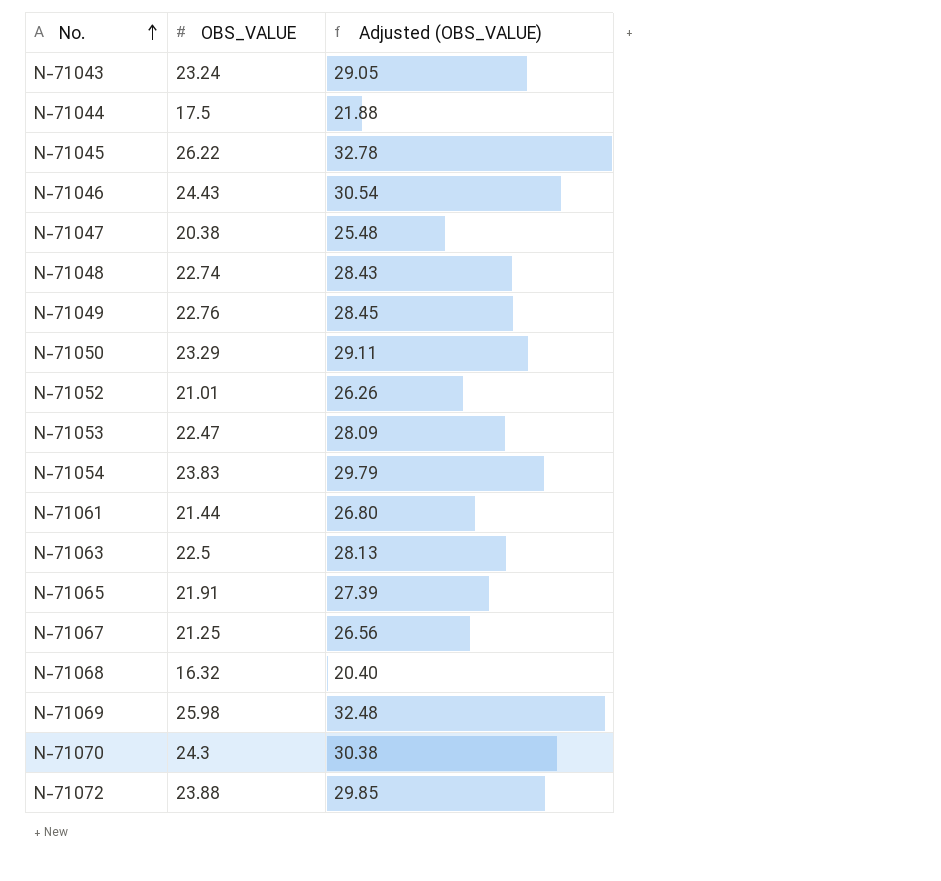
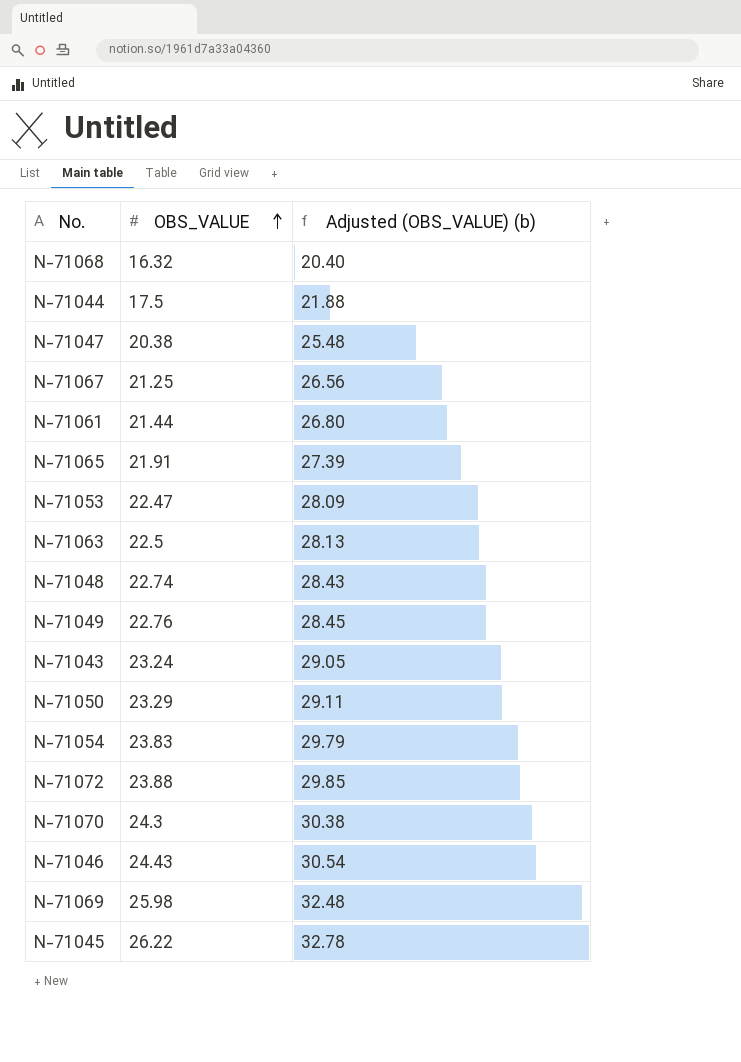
row order: No. ascending -> OBS_VALUE ascending
column name: Adjusted (OBS_VALUE) -> Adjusted (OBS_VALUE) (b)
row N-71052: 21.01 | 26.26 -> none

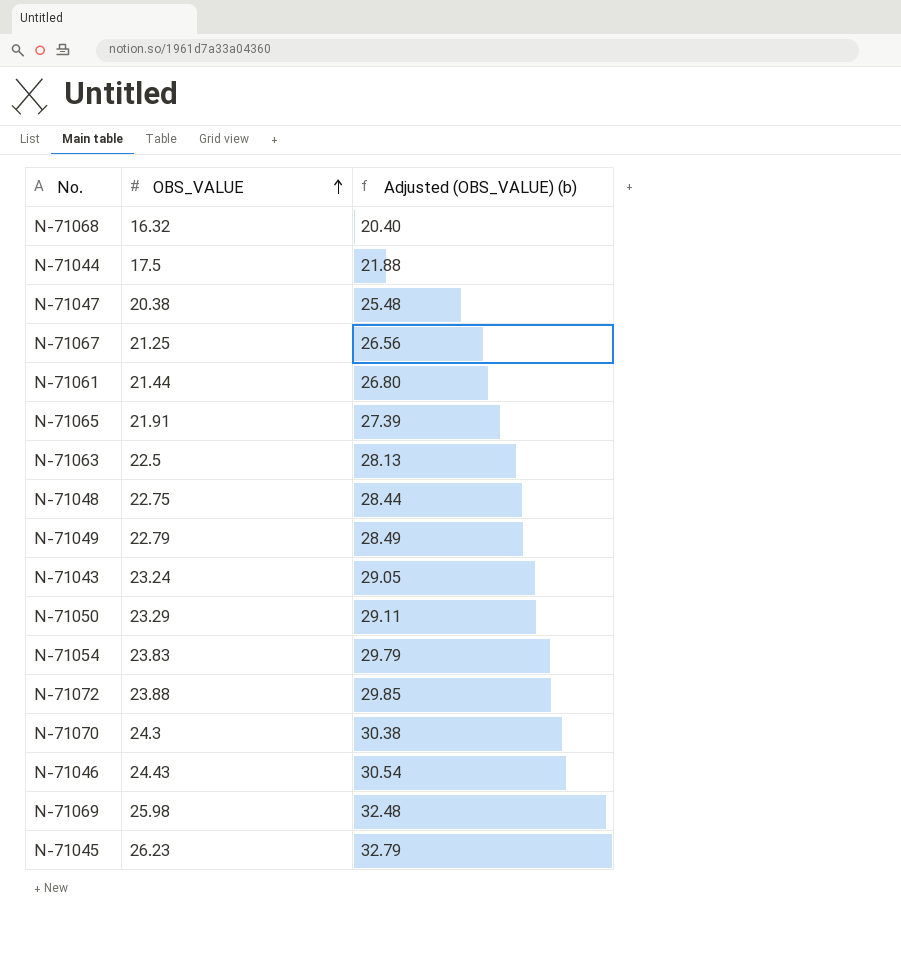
row N-71053: 22.47 | 28.09 -> none
N-71048 | OBS_VALUE: 22.74 -> 22.75
N-71048 | Adjusted (OBS_VALUE) (b): 28.43 -> 28.44
N-71049 | OBS_VALUE: 22.76 -> 22.79
N-71049 | Adjusted (OBS_VALUE) (b): 28.45 -> 28.49
N-71045 | OBS_VALUE: 26.22 -> 26.23
N-71045 | Adjusted (OBS_VALUE) (b): 32.78 -> 32.79

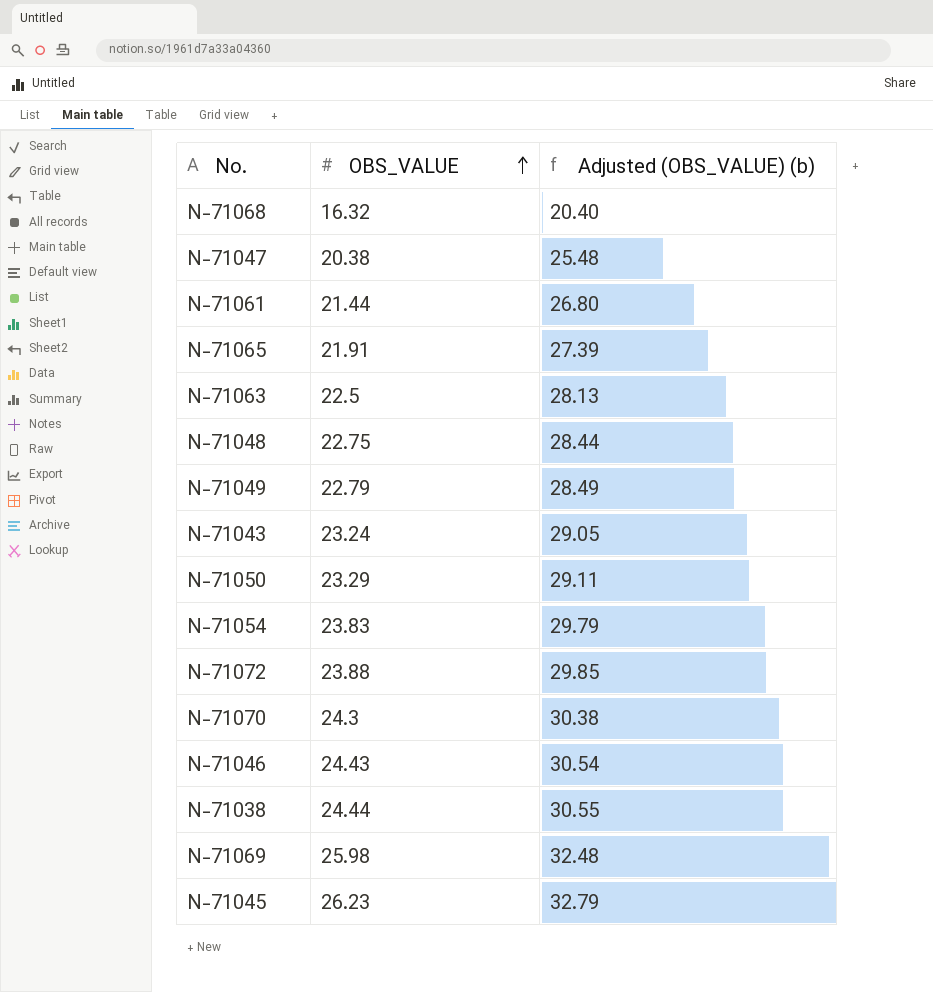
row N-71044: 17.5 | 21.88 -> none
row N-71067: 21.25 | 26.56 -> none
row N-71038: none -> 24.44 | 30.55

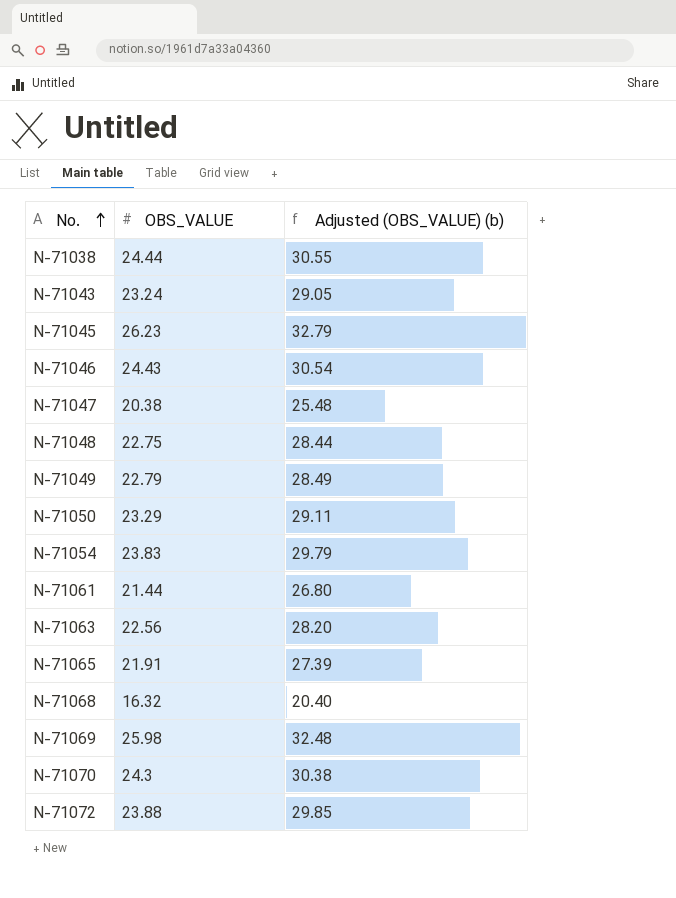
row order: OBS_VALUE ascending -> No. ascending
N-71063 | OBS_VALUE: 22.5 -> 22.56
N-71063 | Adjusted (OBS_VALUE) (b): 28.13 -> 28.20

